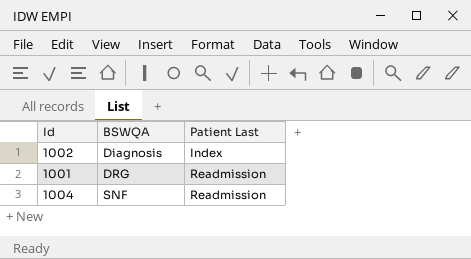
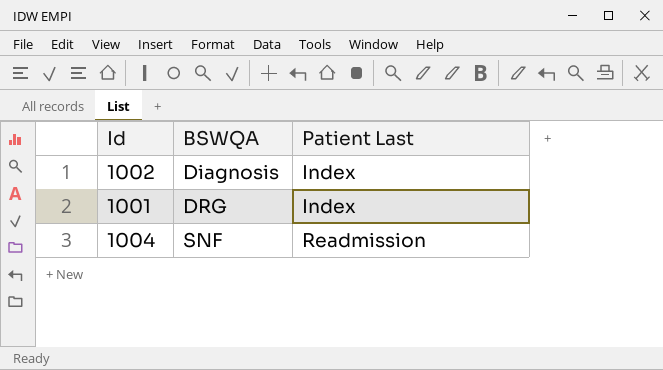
1001 | Patient Last: Readmission -> Index

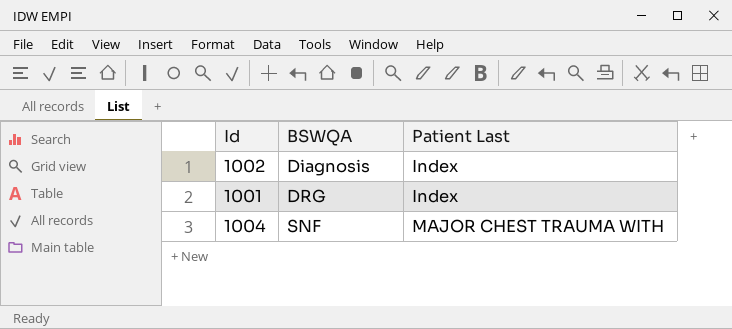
1004 | Patient Last: Readmission -> MAJOR CHEST TRAUMA WITH

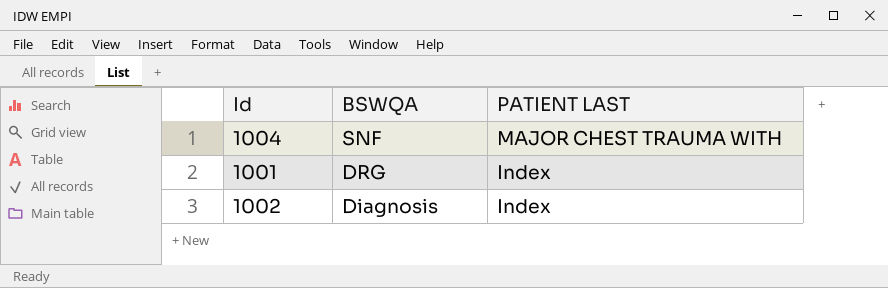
row order: BSWQA ascending -> BSWQA descending
column name: Patient Last -> PATIENT LAST

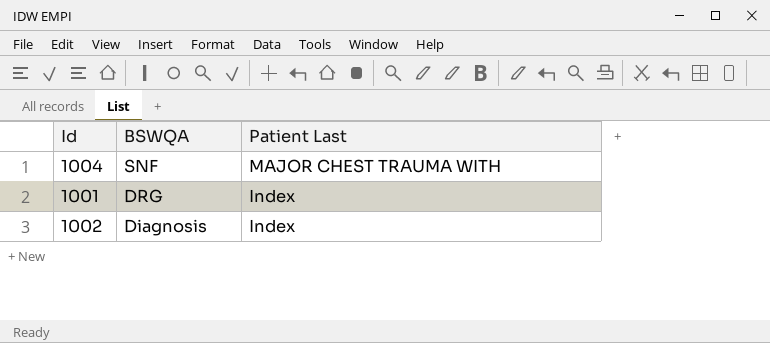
column name: PATIENT LAST -> Patient Last

